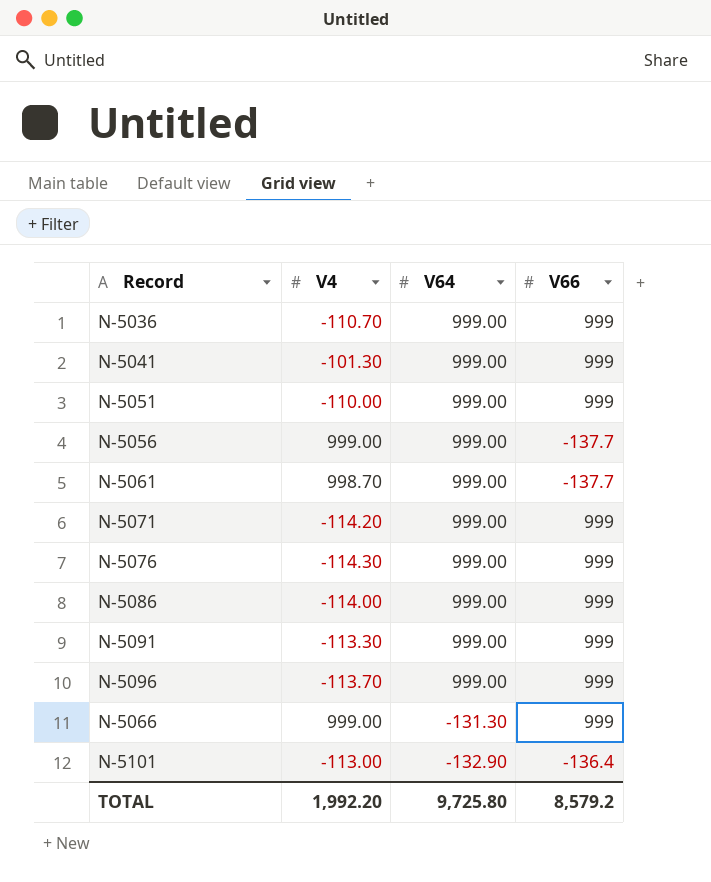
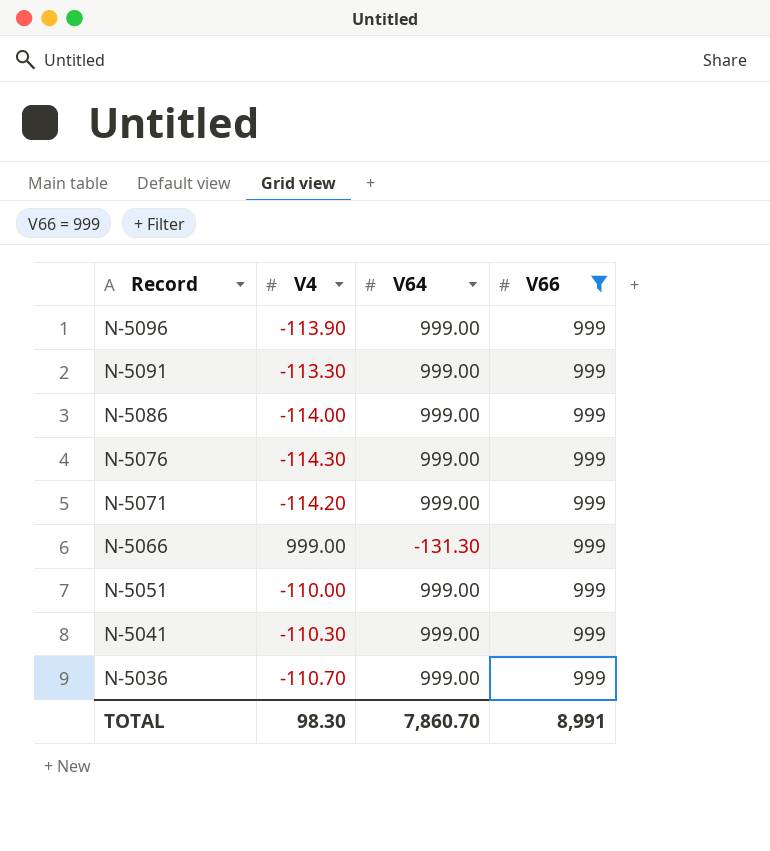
filter: none -> V66 = 999
row order: V64 descending -> Record descending
N-5096 | V4: -113.70 -> -113.90
N-5041 | V4: -101.30 -> -110.30
TOTAL | V4: 1,992.20 -> 98.30
TOTAL | V64: 9,725.80 -> 7,860.70
TOTAL | V66: 8,579.2 -> 8,991

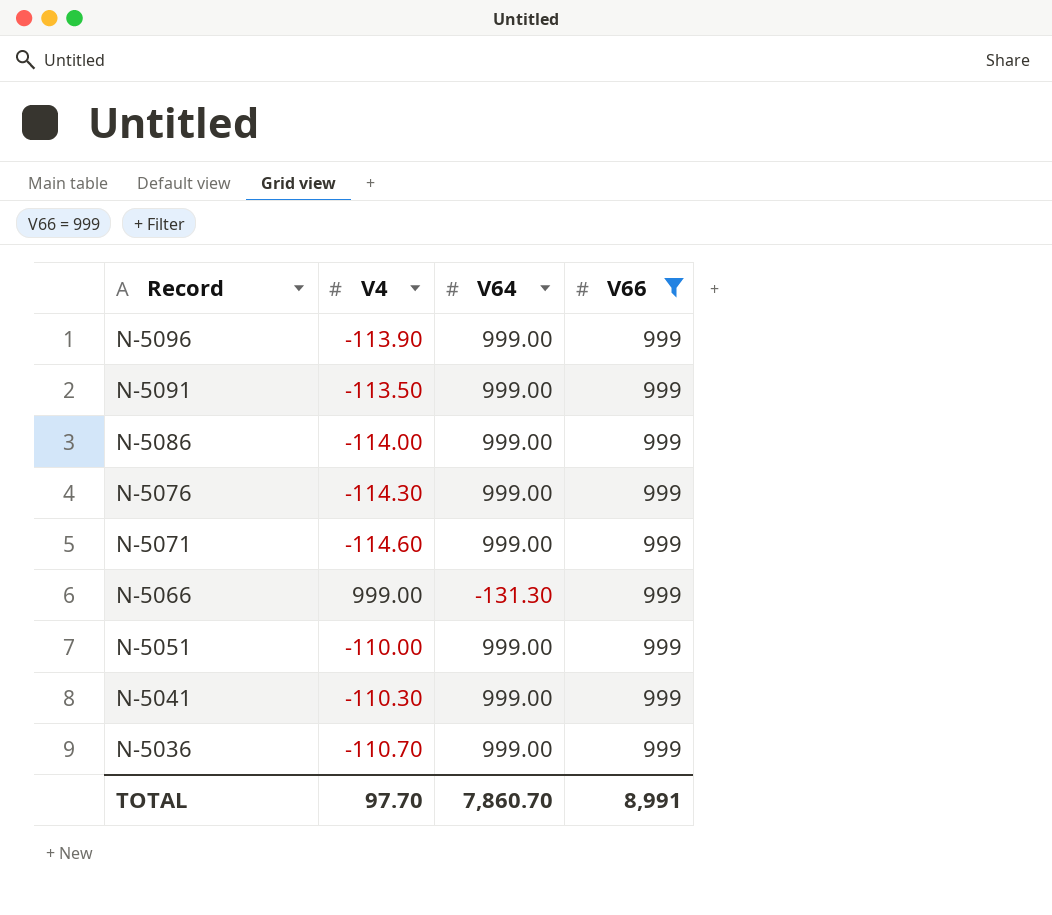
N-5091 | V4: -113.30 -> -113.50
N-5071 | V4: -114.20 -> -114.60
TOTAL | V4: 98.30 -> 97.70

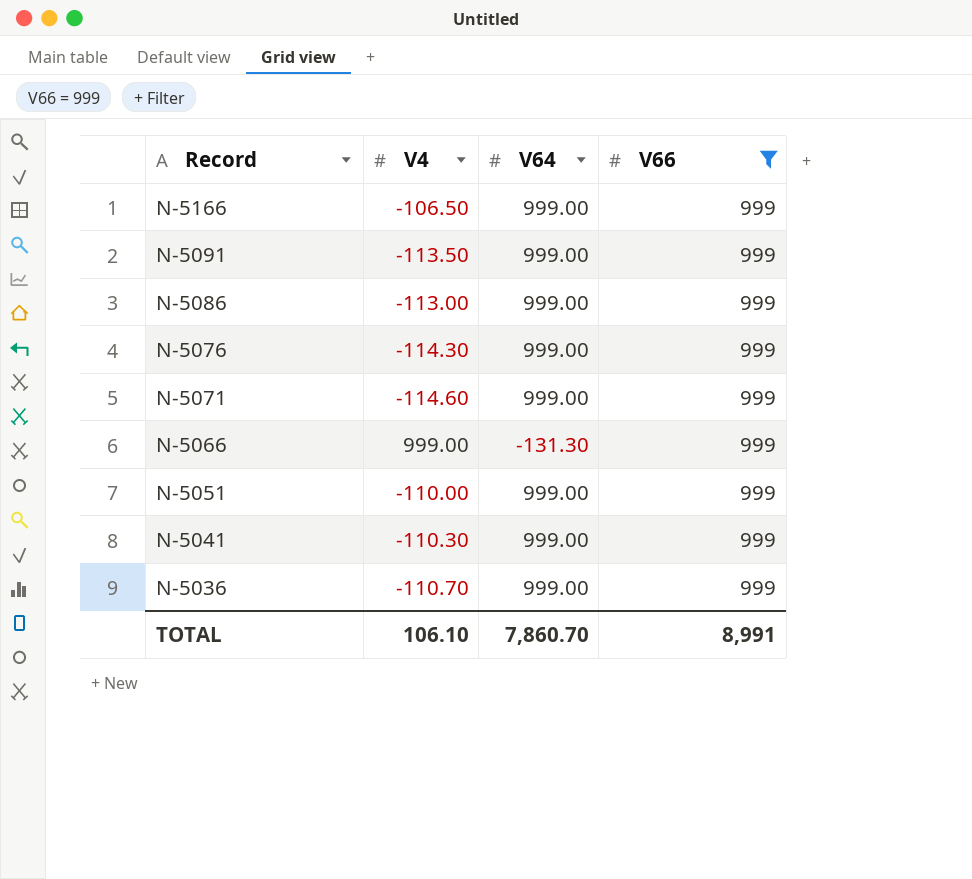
row N-5096: -113.90 | 999.00 | 999 -> none
row N-5166: none -> -106.50 | 999.00 | 999
N-5086 | V4: -114.00 -> -113.00
TOTAL | V4: 97.70 -> 106.10

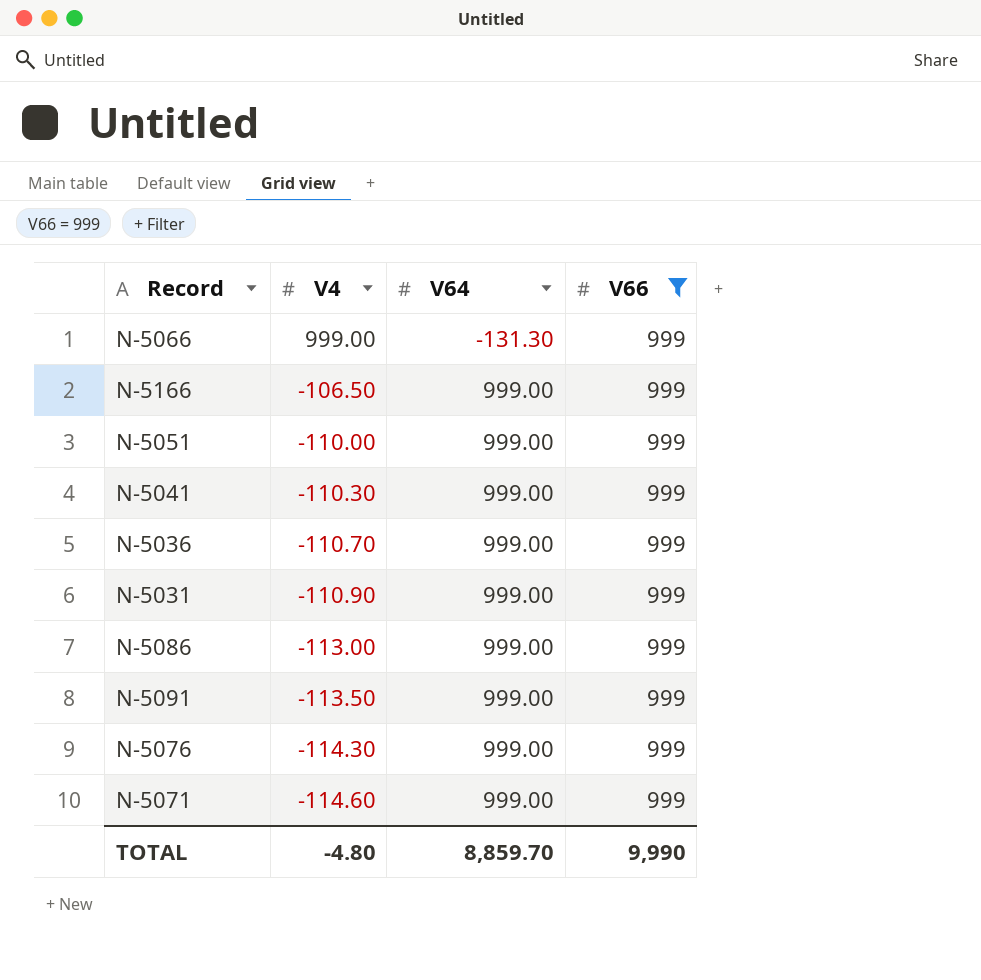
row order: Record descending -> V4 descending
row N-5031: none -> -110.90 | 999.00 | 999
TOTAL | V4: 106.10 -> -4.80
TOTAL | V64: 7,860.70 -> 8,859.70
TOTAL | V66: 8,991 -> 9,990

